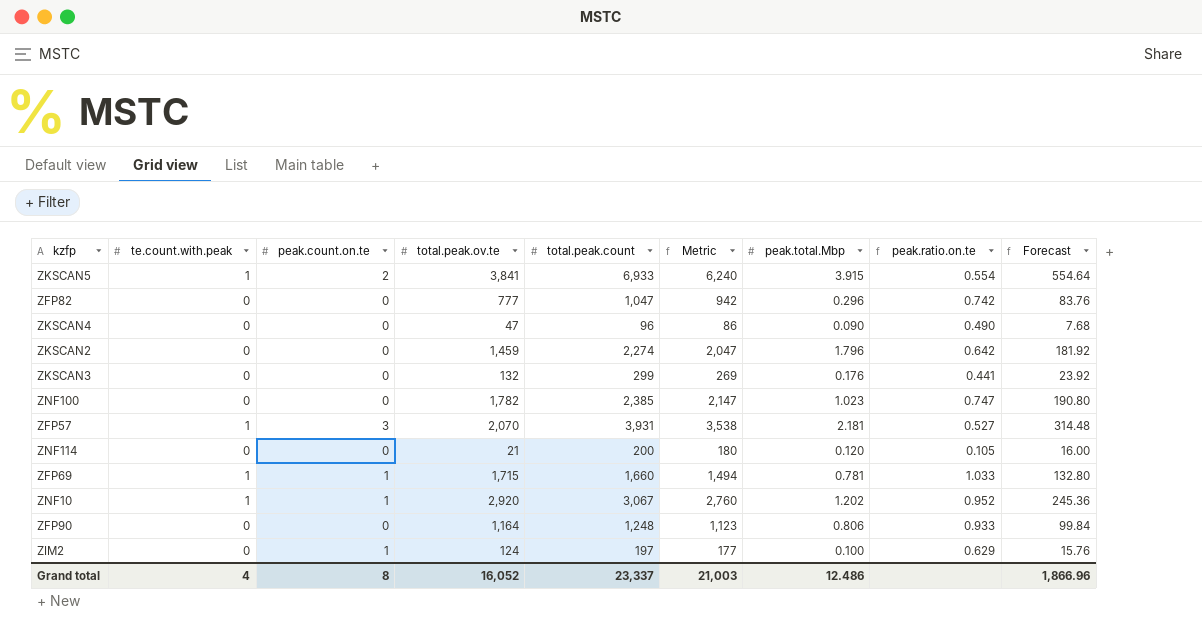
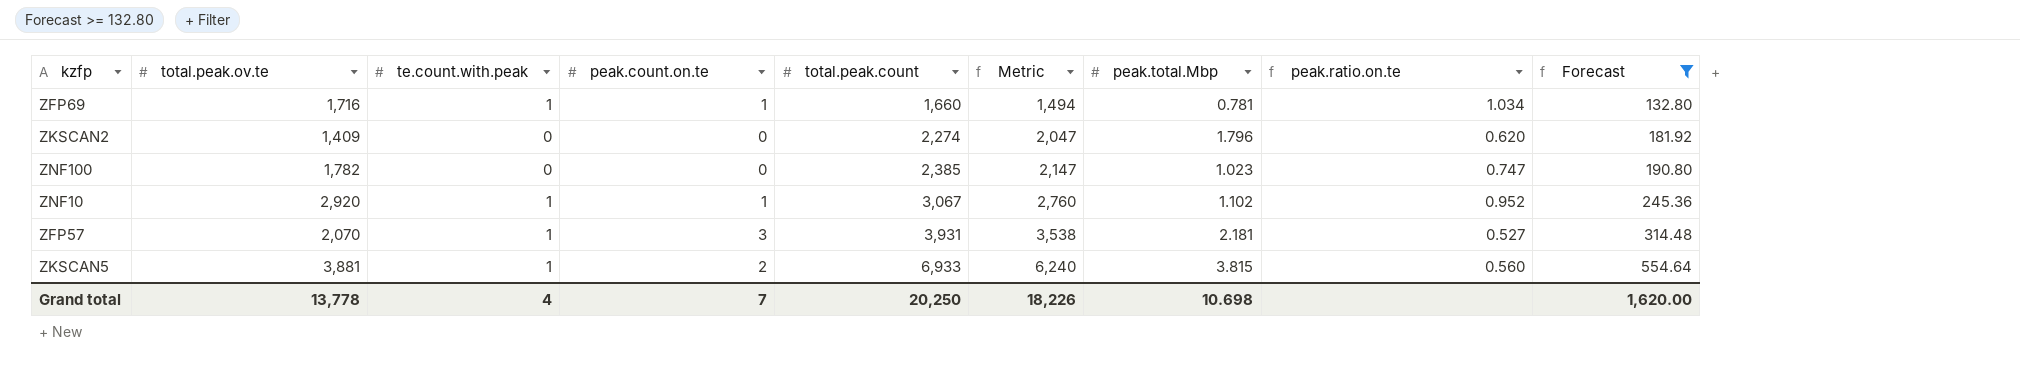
filter: none -> Forecast >= 132.80
row order: none -> total.peak.count ascending
column total.peak.ov.te | position: 4 -> 2
ZFP69 | total.peak.ov.te: 1,715 -> 1,716
ZFP69 | peak.ratio.on.te: 1.033 -> 1.034
ZKSCAN2 | total.peak.ov.te: 1,459 -> 1,409
ZKSCAN2 | peak.ratio.on.te: 0.642 -> 0.620
ZNF10 | peak.total.Mbp: 1.202 -> 1.102
ZKSCAN5 | total.peak.ov.te: 3,841 -> 3,881
ZKSCAN5 | peak.total.Mbp: 3.915 -> 3.815
ZKSCAN5 | peak.ratio.on.te: 0.554 -> 0.560
Grand total | total.peak.ov.te: 16,052 -> 13,778
Grand total | peak.count.on.te: 8 -> 7
Grand total | total.peak.count: 23,337 -> 20,250
Grand total | Metric: 21,003 -> 18,226
Grand total | peak.total.Mbp: 12.486 -> 10.698
Grand total | Forecast: 1,866.96 -> 1,620.00

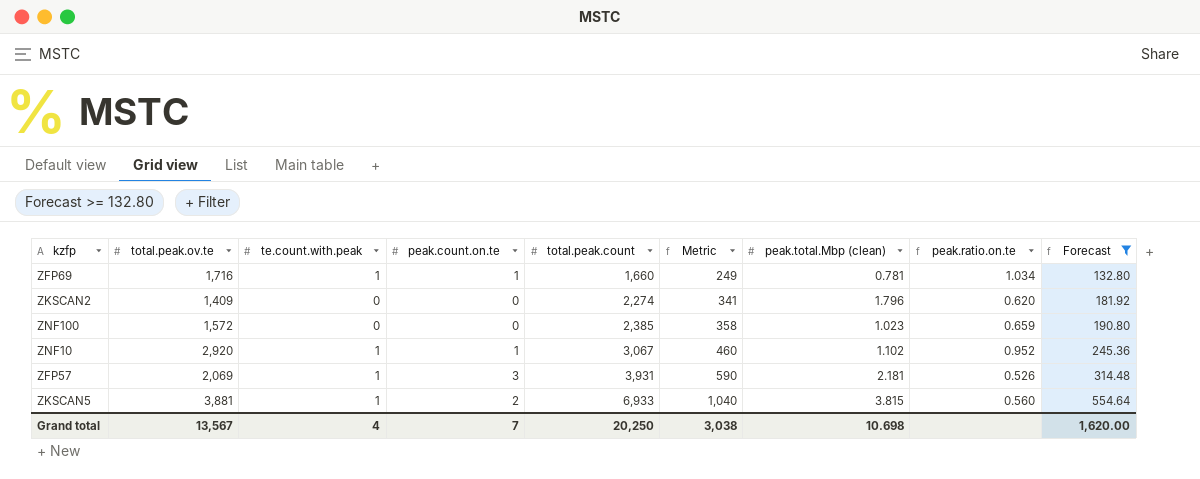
column Metric | formula: [total.peak.count] * 0.9 -> [total.peak.count] * 0.15
column name: peak.total.Mbp -> peak.total.Mbp (clean)
ZNF100 | total.peak.ov.te: 1,782 -> 1,572
ZNF100 | peak.ratio.on.te: 0.747 -> 0.659
ZFP57 | total.peak.ov.te: 2,070 -> 2,069
ZFP57 | peak.ratio.on.te: 0.527 -> 0.526
Grand total | total.peak.ov.te: 13,778 -> 13,567
Grand total | Metric: 18,226 -> 3,038

